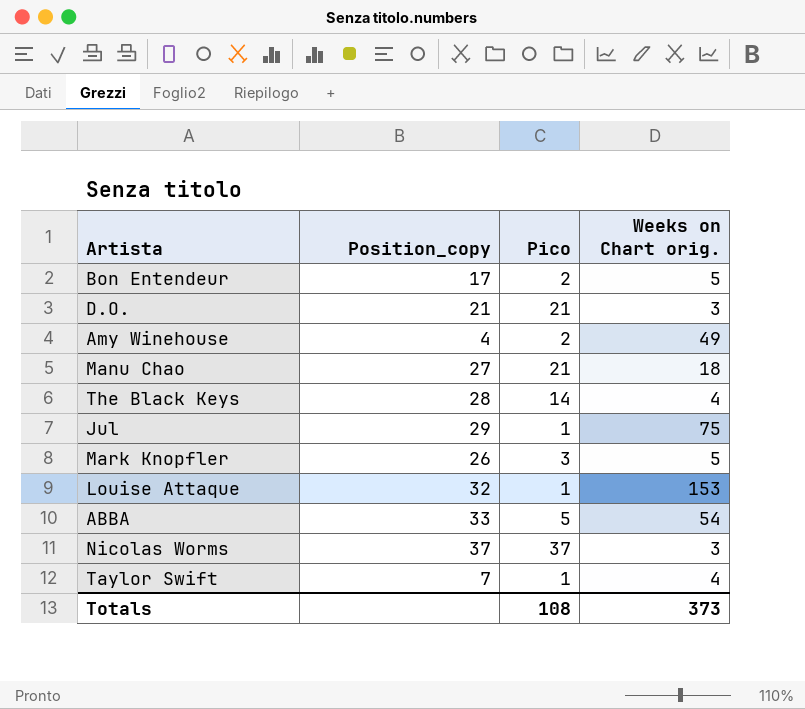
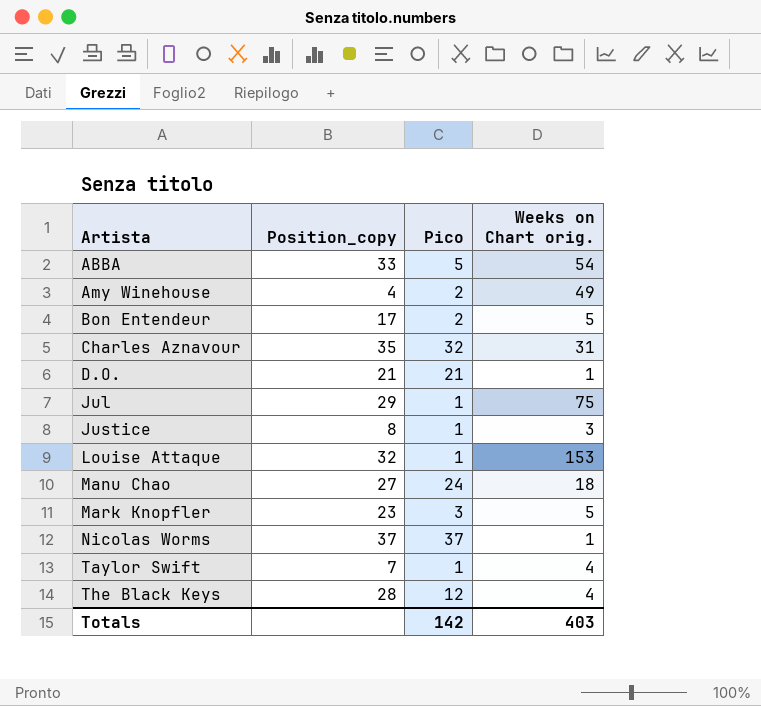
row order: none -> Artista ascending
row Charles Aznavour: none -> 35 | 32 | 31
D.O. | Weeks on Chart orig.: 3 -> 1
row Justice: none -> 8 | 1 | 3
Manu Chao | Pico: 21 -> 24
Mark Knopfler | Position_copy: 26 -> 23
Nicolas Worms | Weeks on Chart orig.: 3 -> 1
The Black Keys | Pico: 14 -> 12
Totals | Pico: 108 -> 142
Totals | Weeks on Chart orig.: 373 -> 403

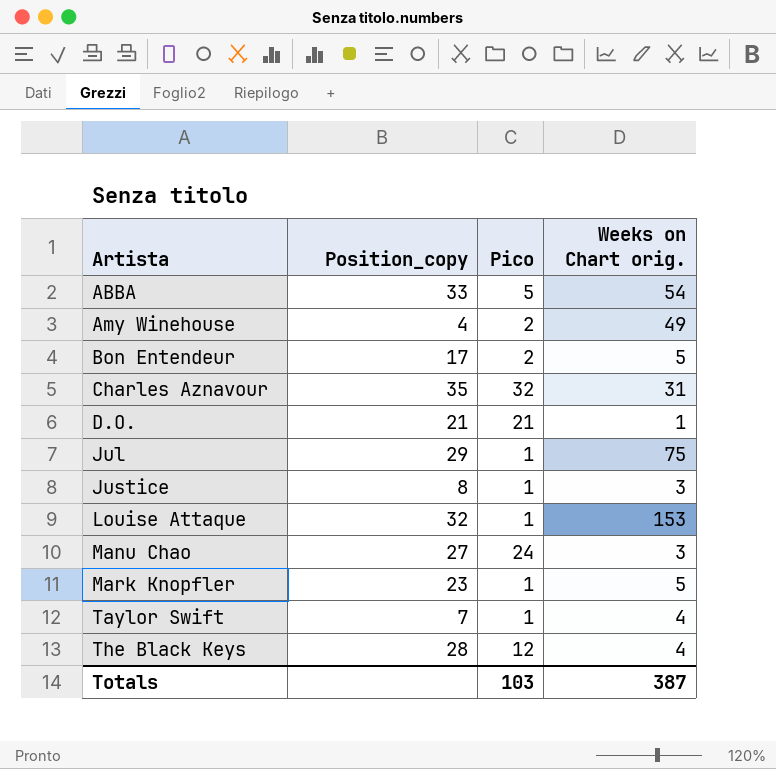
row Nicolas Worms: 37 | 37 | 1 -> none
Manu Chao | Weeks on Chart orig.: 18 -> 3
Mark Knopfler | Pico: 3 -> 1
Totals | Pico: 142 -> 103
Totals | Weeks on Chart orig.: 403 -> 387

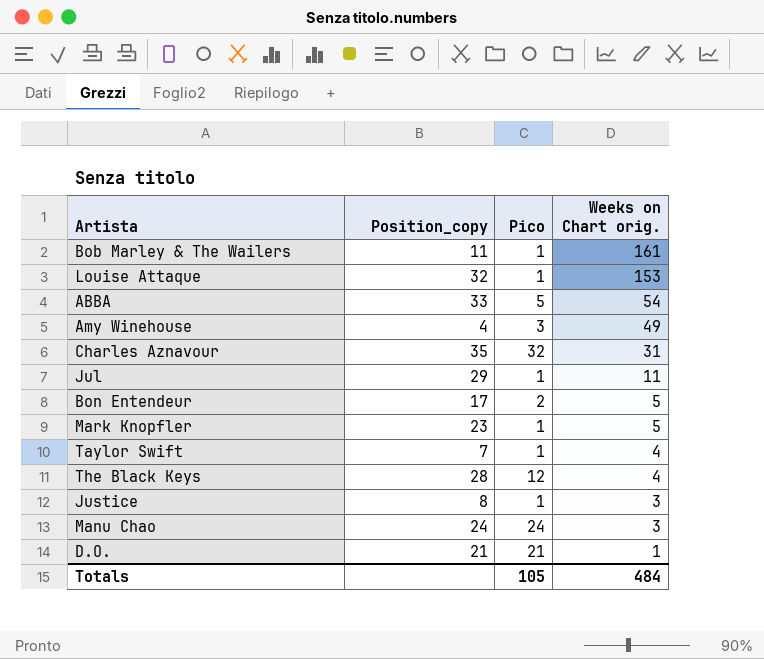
row order: Artista ascending -> Weeks on Chart orig. descending
row Bob Marley & The Wailers: none -> 11 | 1 | 161
Amy Winehouse | Pico: 2 -> 3
Jul | Weeks on Chart orig.: 75 -> 11
Manu Chao | Position_copy: 27 -> 24
Totals | Pico: 103 -> 105
Totals | Weeks on Chart orig.: 387 -> 484

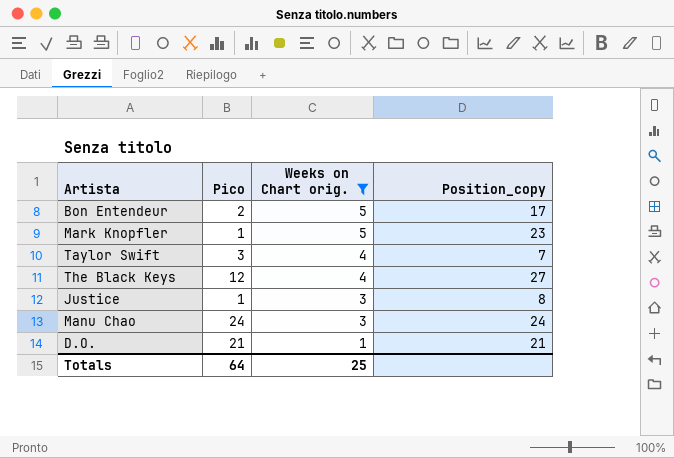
filter: none -> Weeks on Chart orig. <= 5
column Position_copy | position: 2 -> 4
Taylor Swift | Pico: 1 -> 3
The Black Keys | Position_copy: 28 -> 27
Totals | Pico: 105 -> 64
Totals | Weeks on Chart orig.: 484 -> 25

